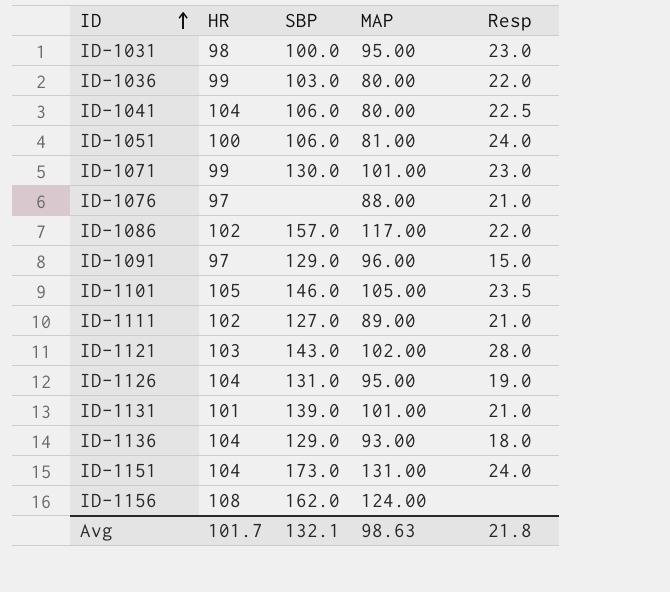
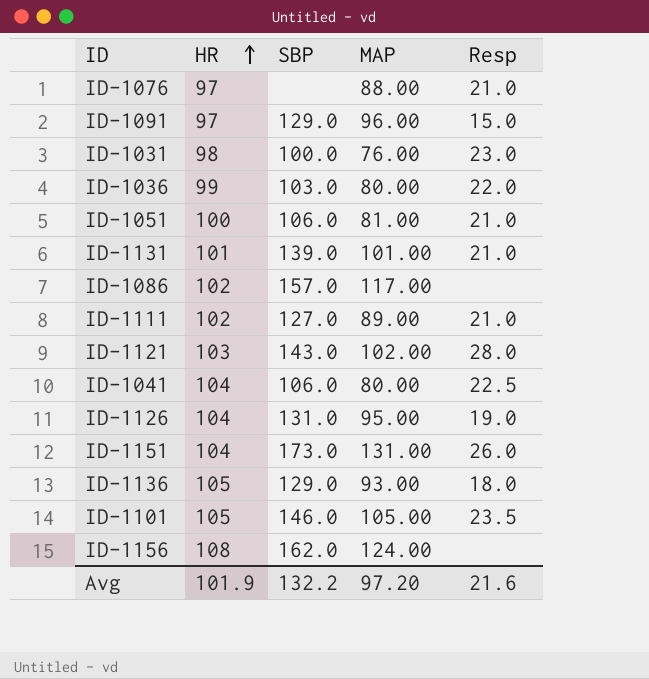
row order: ID ascending -> HR ascending
row ID-1071: 99 | 130.0 | 101.00 | 23.0 -> none
ID-1031 | MAP: 95.00 -> 76.00
ID-1051 | Resp: 24.0 -> 21.0
ID-1086 | Resp: 22.0 -> none
ID-1151 | Resp: 24.0 -> 26.0
ID-1136 | HR: 104 -> 105
Avg | HR: 101.7 -> 101.9
Avg | SBP: 132.1 -> 132.2
Avg | MAP: 98.63 -> 97.20
Avg | Resp: 21.8 -> 21.6

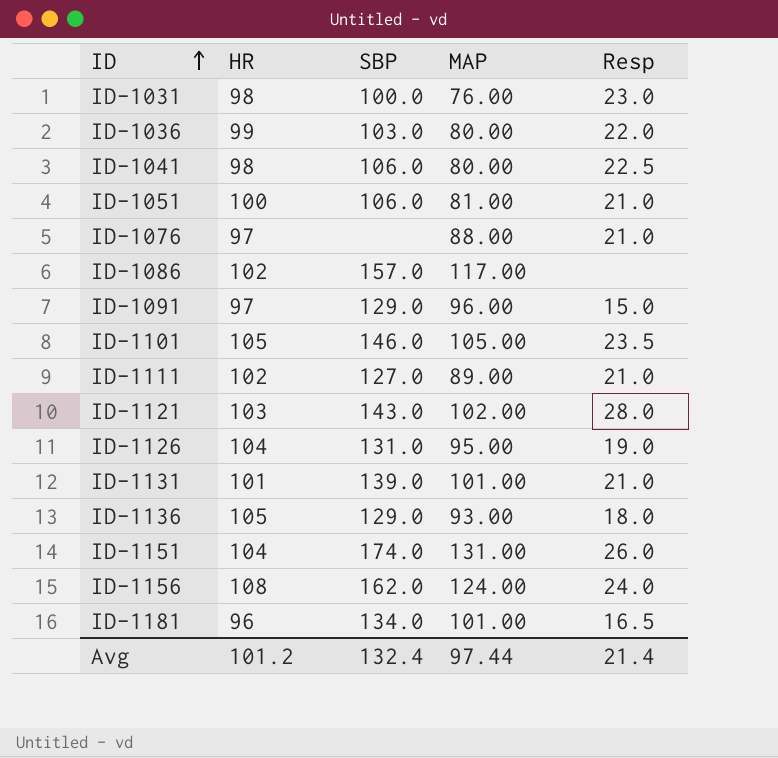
row order: HR ascending -> ID ascending
ID-1041 | HR: 104 -> 98
ID-1151 | SBP: 173.0 -> 174.0
ID-1156 | Resp: none -> 24.0
row ID-1181: none -> 96 | 134.0 | 101.00 | 16.5
Avg | HR: 101.9 -> 101.2
Avg | SBP: 132.2 -> 132.4
Avg | MAP: 97.20 -> 97.44
Avg | Resp: 21.6 -> 21.4

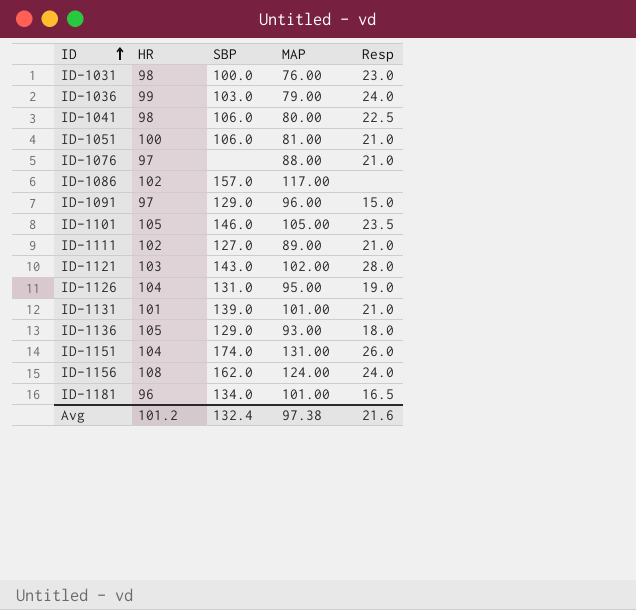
ID-1036 | MAP: 80.00 -> 79.00
ID-1036 | Resp: 22.0 -> 24.0
Avg | MAP: 97.44 -> 97.38
Avg | Resp: 21.4 -> 21.6

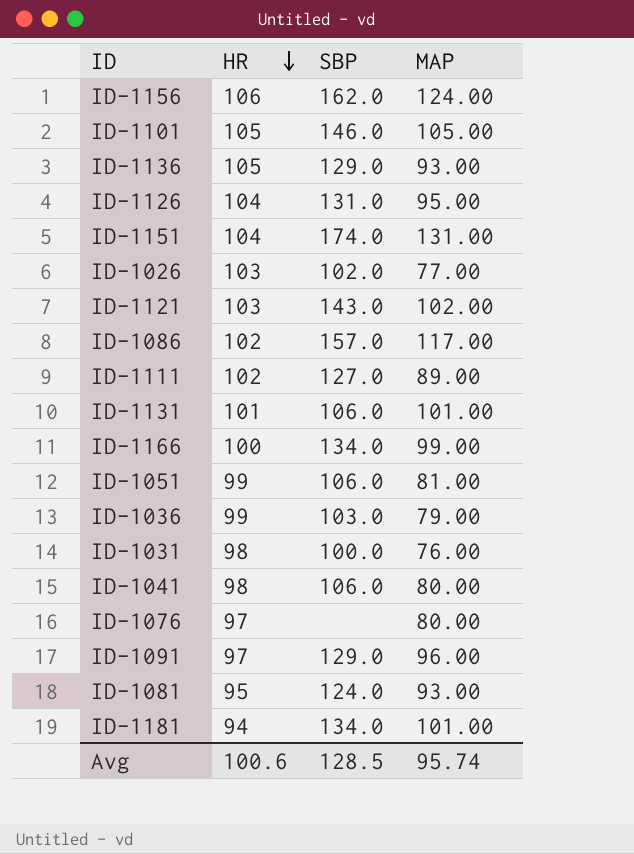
row order: ID ascending -> HR descending
column Resp | position: 5 -> none
ID-1156 | HR: 108 -> 106
row ID-1026: none -> 103 | 102.0 | 77.00
ID-1131 | SBP: 139.0 -> 106.0
row ID-1166: none -> 100 | 134.0 | 99.00
ID-1051 | HR: 100 -> 99
ID-1076 | MAP: 88.00 -> 80.00
row ID-1081: none -> 95 | 124.0 | 93.00
ID-1181 | HR: 96 -> 94
Avg | HR: 101.2 -> 100.6
Avg | SBP: 132.4 -> 128.5
Avg | MAP: 97.38 -> 95.74

